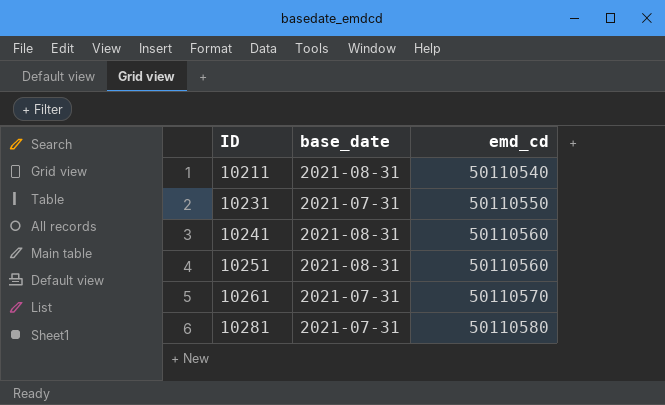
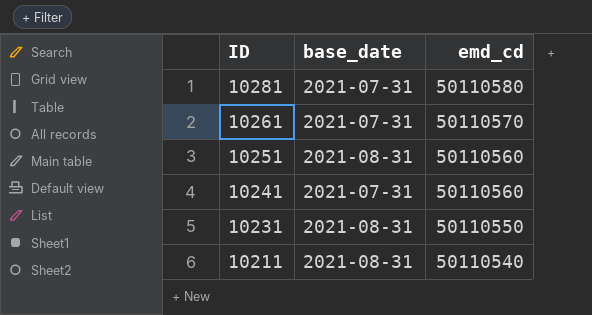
row order: ID ascending -> ID descending
10241 | base_date: 2021-08-31 -> 2021-07-31
10231 | base_date: 2021-07-31 -> 2021-08-31

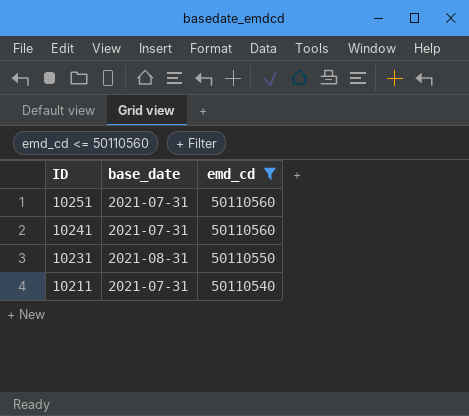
filter: none -> emd_cd <= 50110560
10251 | base_date: 2021-08-31 -> 2021-07-31
10211 | base_date: 2021-08-31 -> 2021-07-31

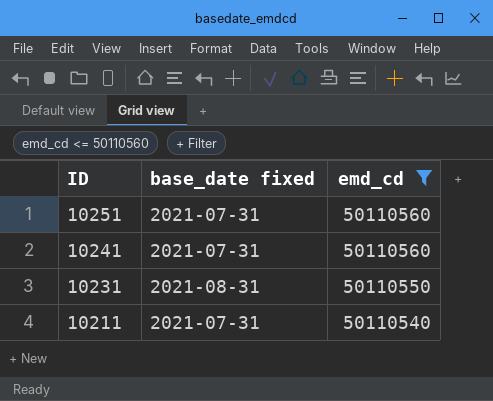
column name: base_date -> base_date fixed

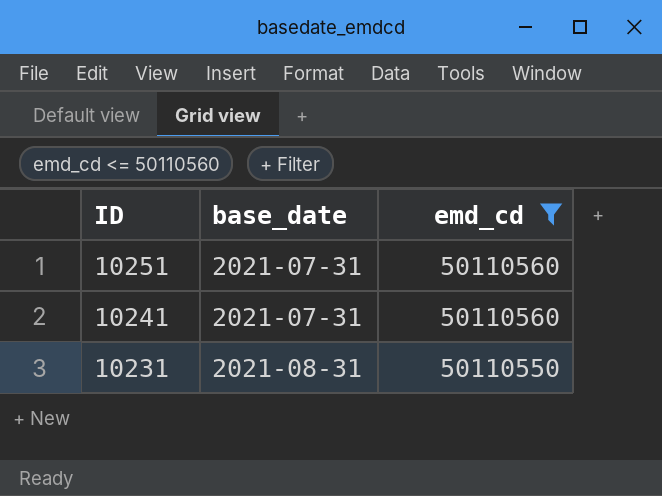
column name: base_date fixed -> base_date
row 10211: 2021-07-31 | 50110540 -> none

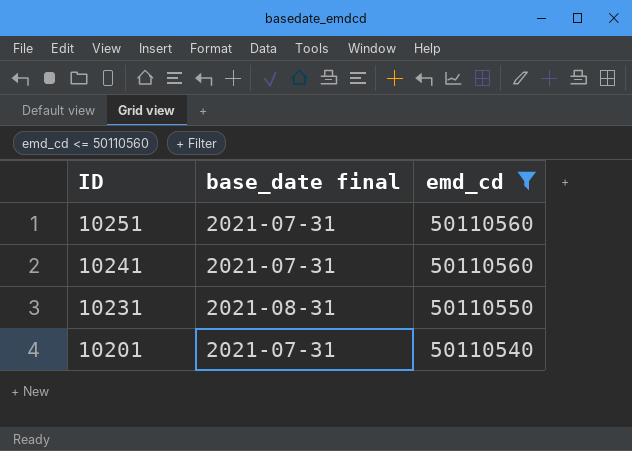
column name: base_date -> base_date final
row 10201: none -> 2021-07-31 | 50110540

